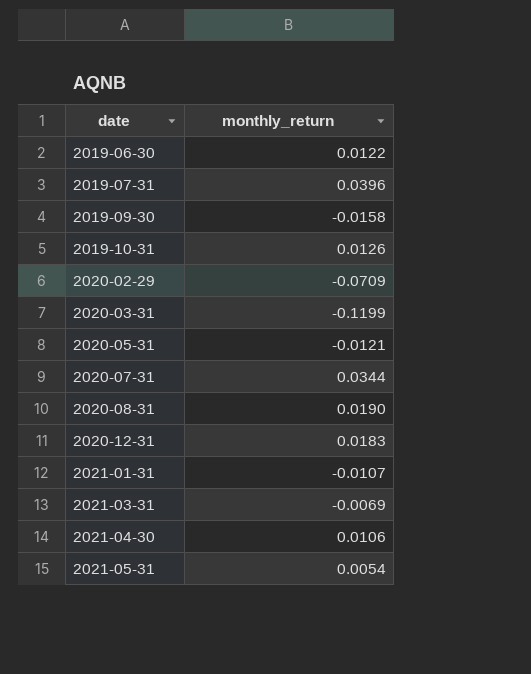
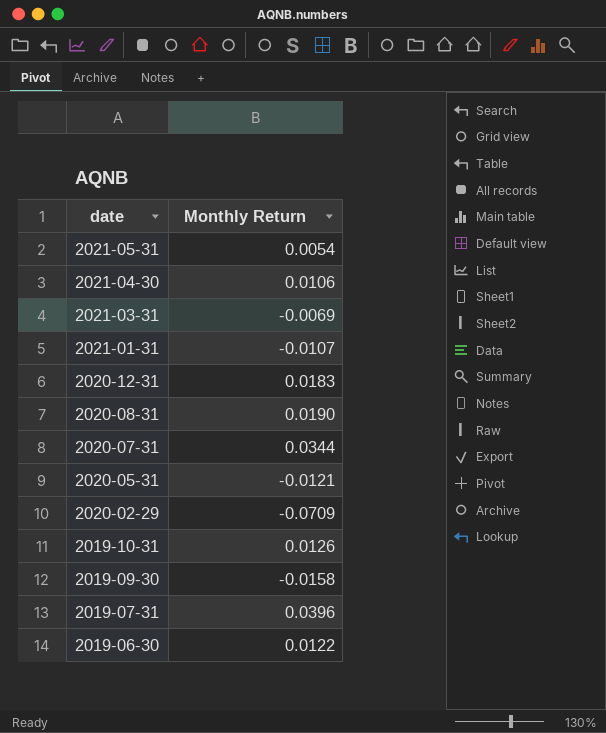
row order: date ascending -> date descending
column name: monthly_return -> Monthly Return
row 2020-03-31: -0.1199 -> none

